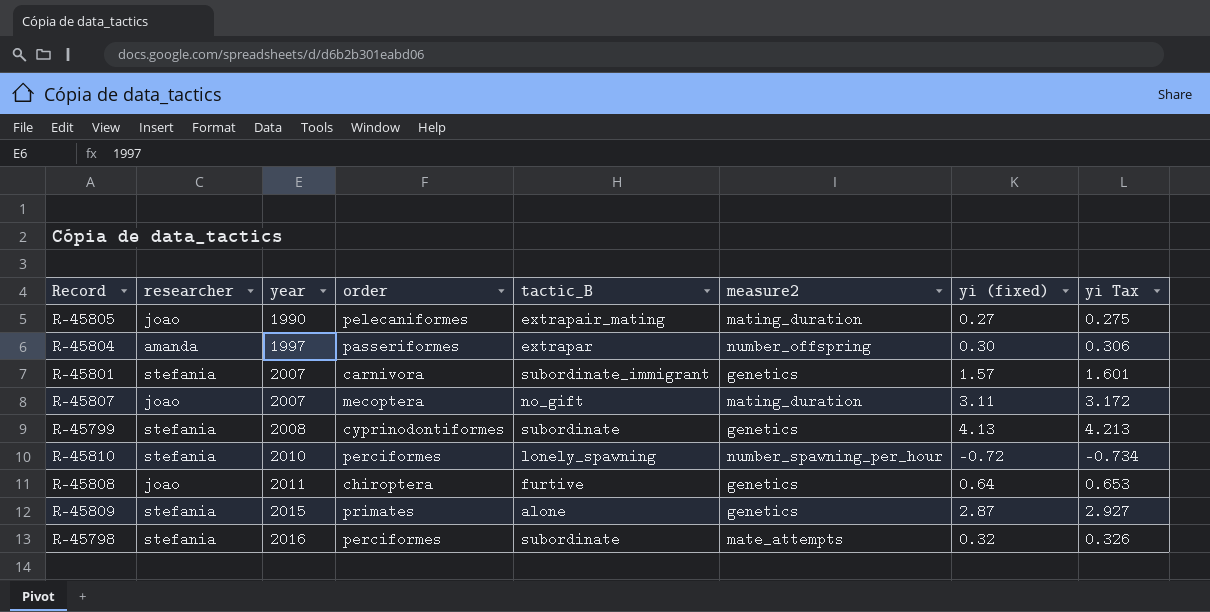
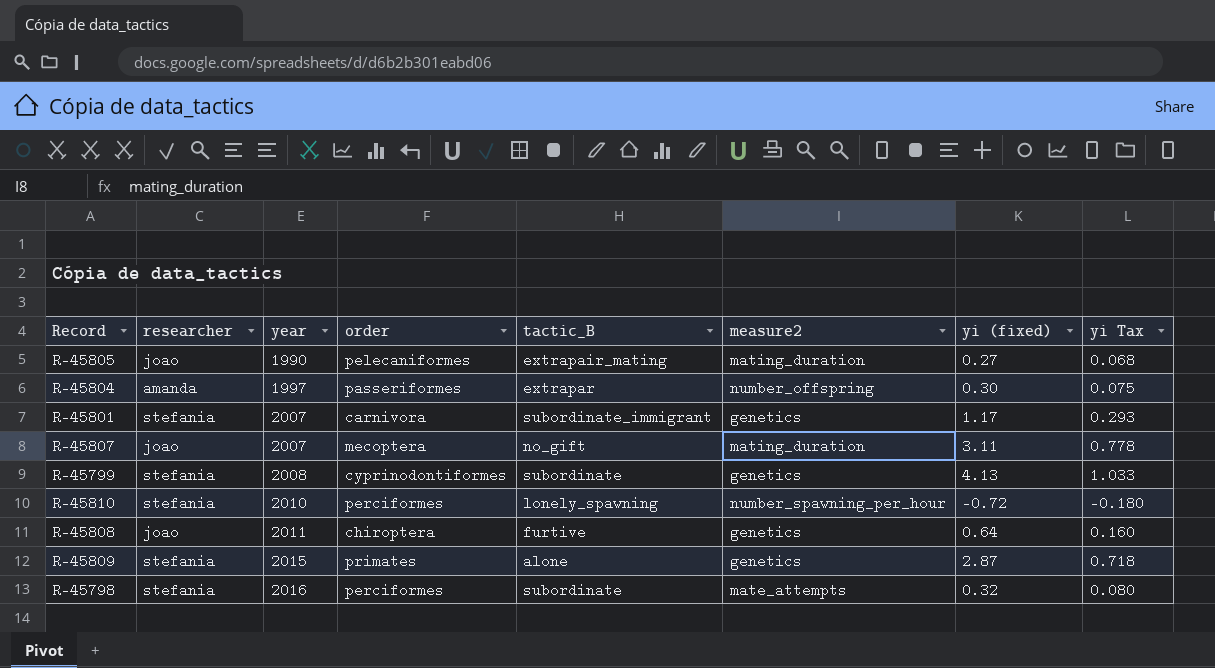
column yi Tax | formula: [yi (fixed)] * 1.02 -> [yi (fixed)] * 0.25
R-45801 | yi (fixed): 1.57 -> 1.17

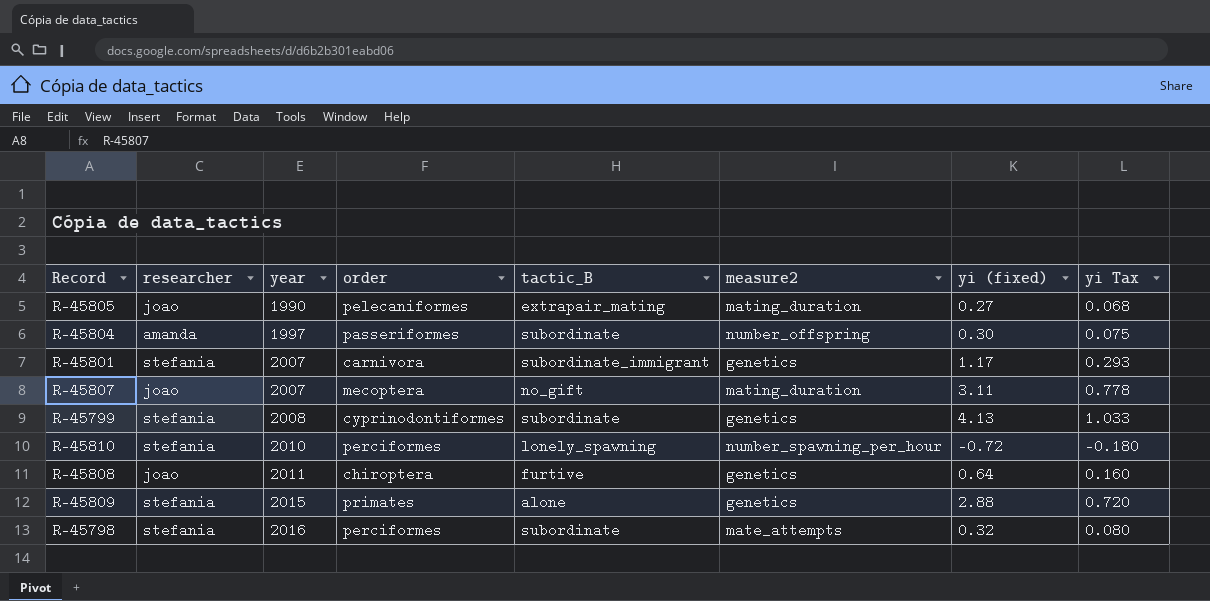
R-45804 | tactic_B: extrapar -> subordinate
R-45809 | yi (fixed): 2.87 -> 2.88
R-45809 | yi Tax: 0.718 -> 0.720

